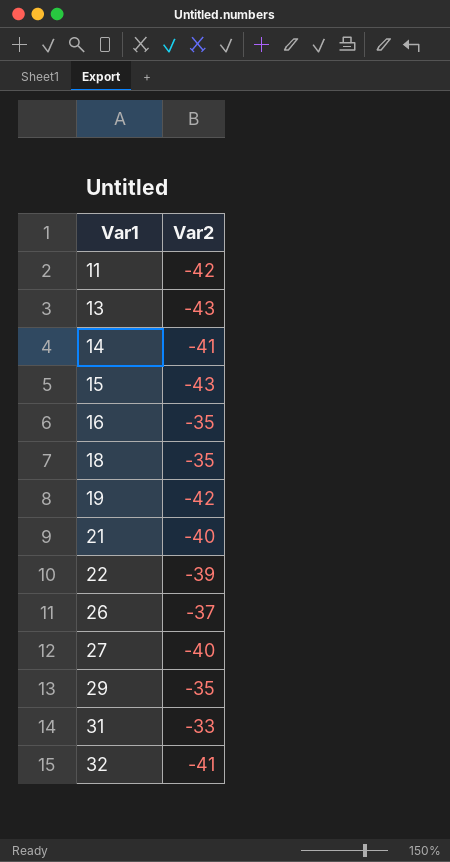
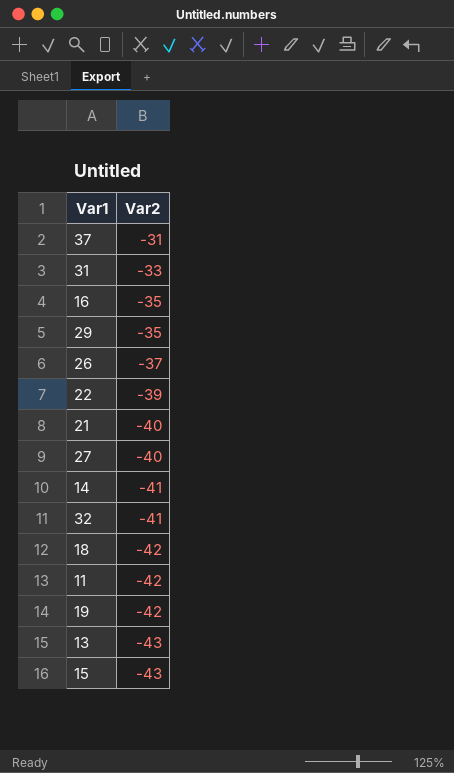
row order: Var1 ascending -> Var2 descending
row 37: none -> -31
18 | Var2: -35 -> -42

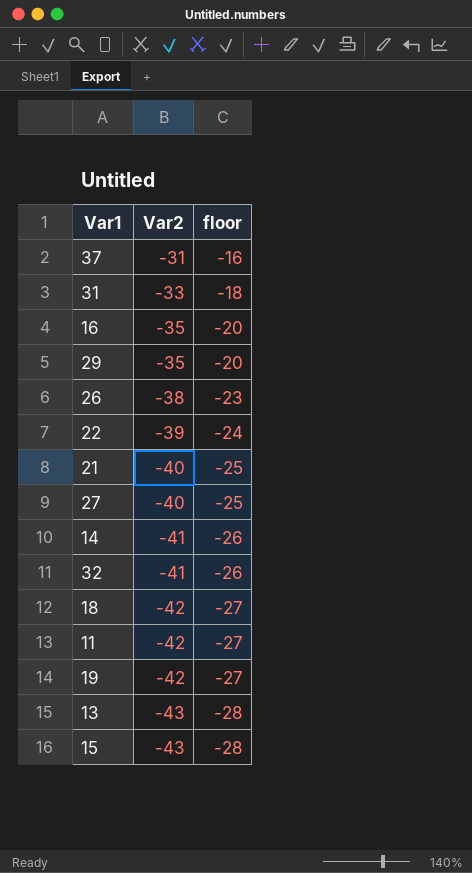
column floor | formula: none -> [Var2] + 15
26 | Var2: -37 -> -38

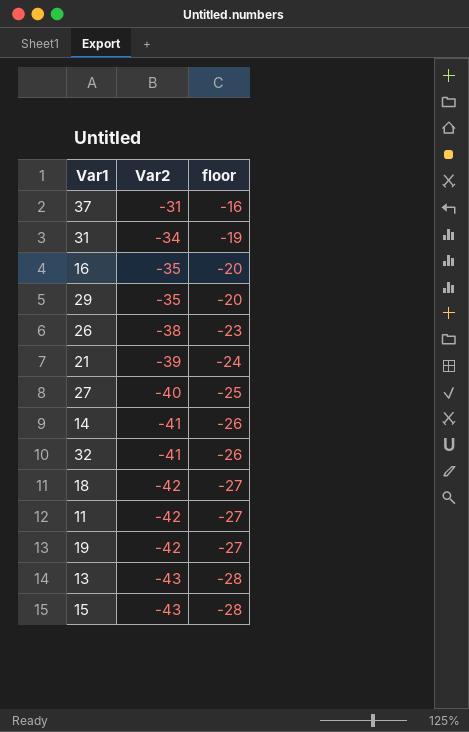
row 22: -39 | -24 -> none
31 | Var2: -33 -> -34
31 | floor: -18 -> -19
21 | Var2: -40 -> -39
21 | floor: -25 -> -24

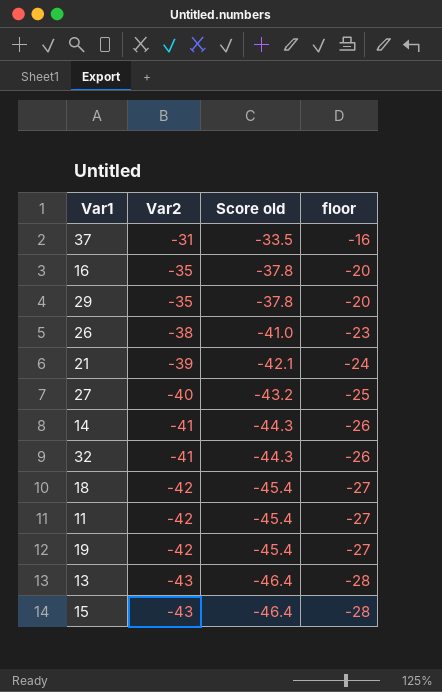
column Score old | formula: none -> [Var2] * 1.08
row 31: -34 | -19 -> none

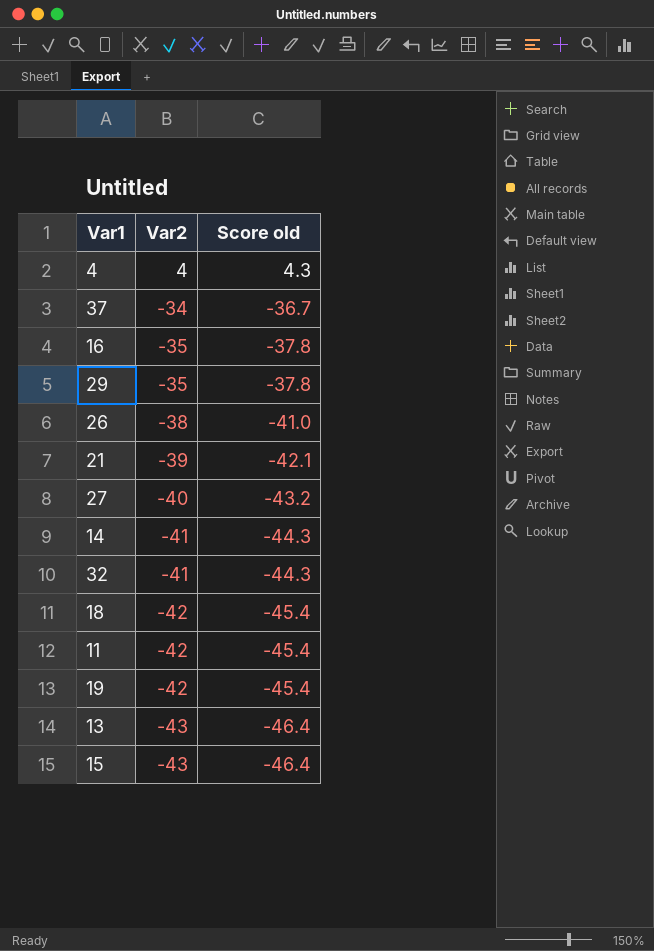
column floor | formula: [Var2] + 15 -> none
row 4: none -> 4 | 4.3
37 | Var2: -31 -> -34
37 | Score old: -33.5 -> -36.7

